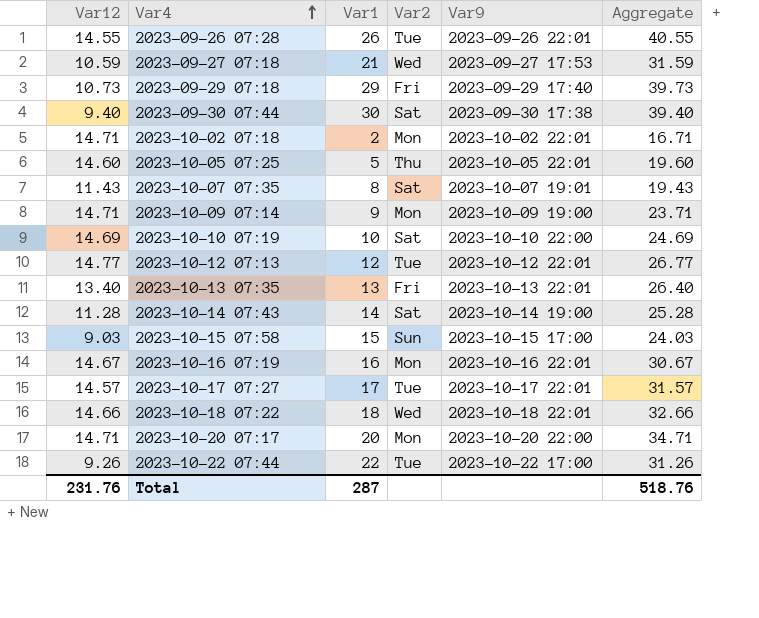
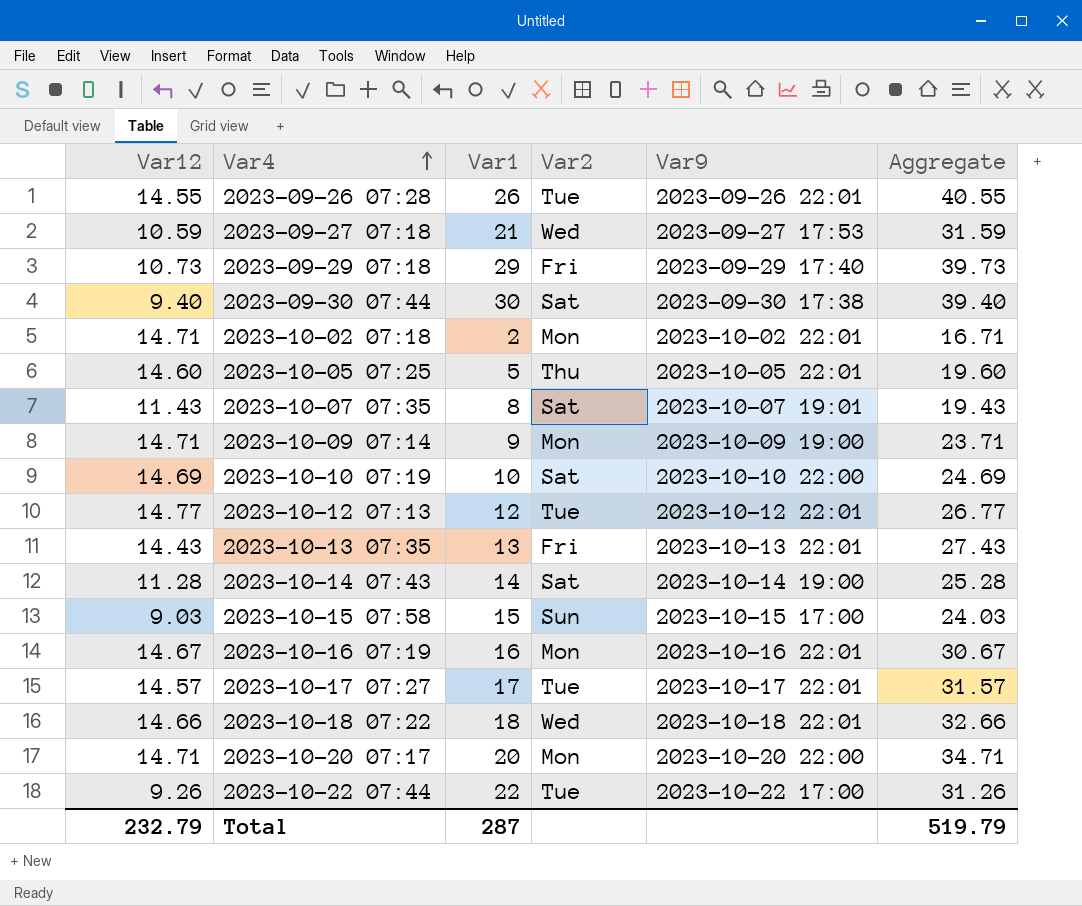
2023-10-13 07:35 | Var12: 13.40 -> 14.43
2023-10-13 07:35 | Aggregate: 26.40 -> 27.43
Total | Var12: 231.76 -> 232.79
Total | Aggregate: 518.76 -> 519.79

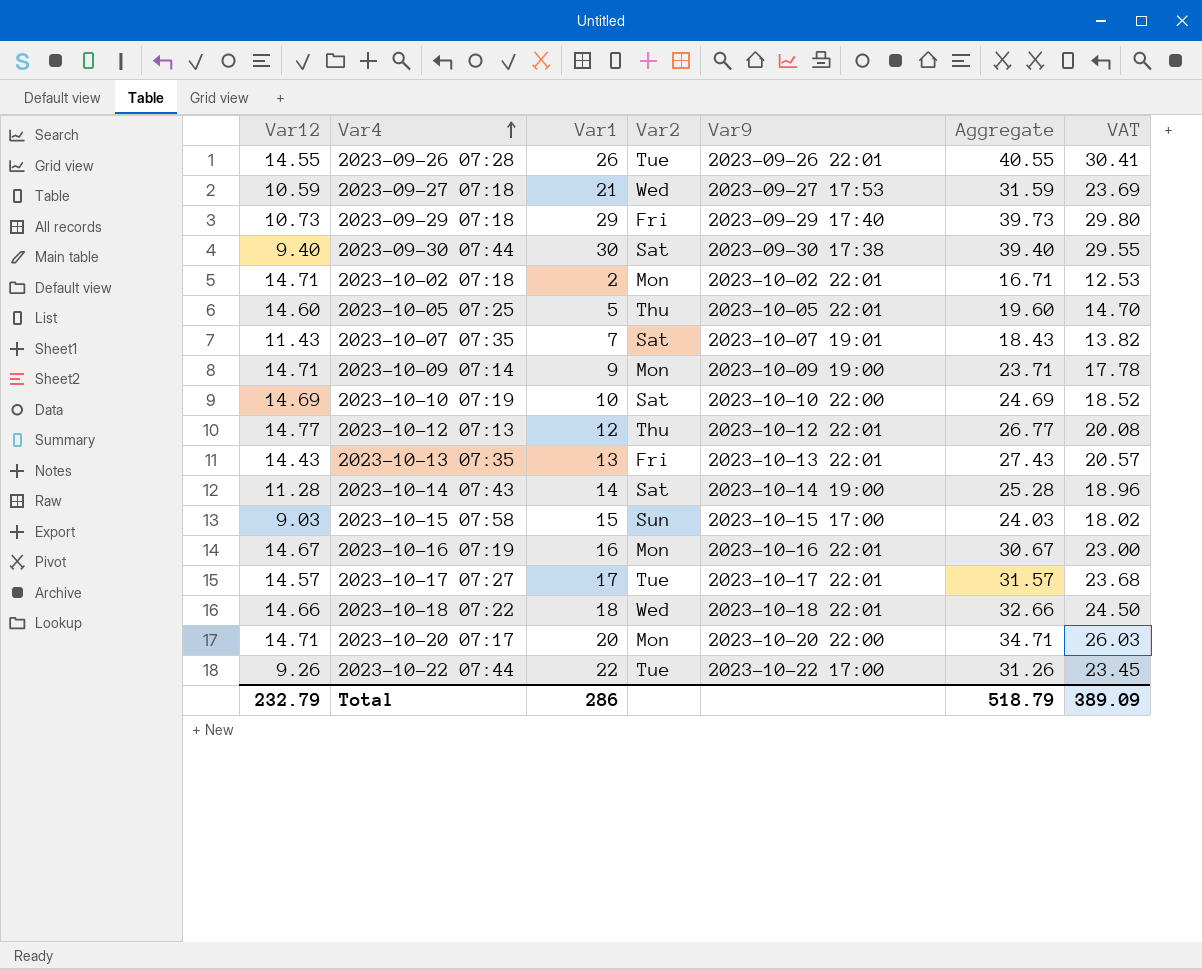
column VAT | formula: none -> [Aggregate] * 0.75
2023-10-07 07:35 | Var1: 8 -> 7
2023-10-07 07:35 | Aggregate: 19.43 -> 18.43
2023-10-12 07:13 | Var2: Tue -> Thu
Total | Var1: 287 -> 286
Total | Aggregate: 519.79 -> 518.79

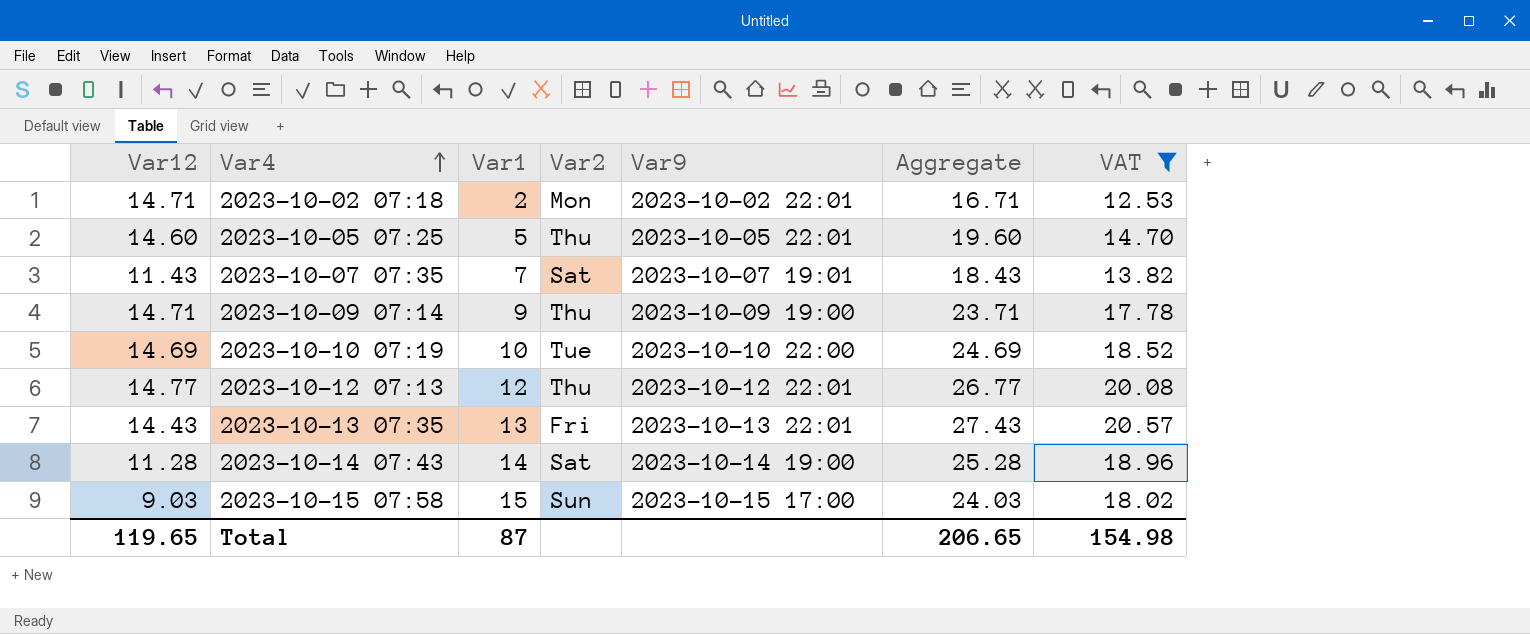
filter: none -> VAT <= 20.57
2023-10-09 07:14 | Var2: Mon -> Thu
2023-10-10 07:19 | Var2: Sat -> Tue
Total | Var12: 232.79 -> 119.65
Total | Var1: 286 -> 87
Total | Aggregate: 518.79 -> 206.65
Total | VAT: 389.09 -> 154.98

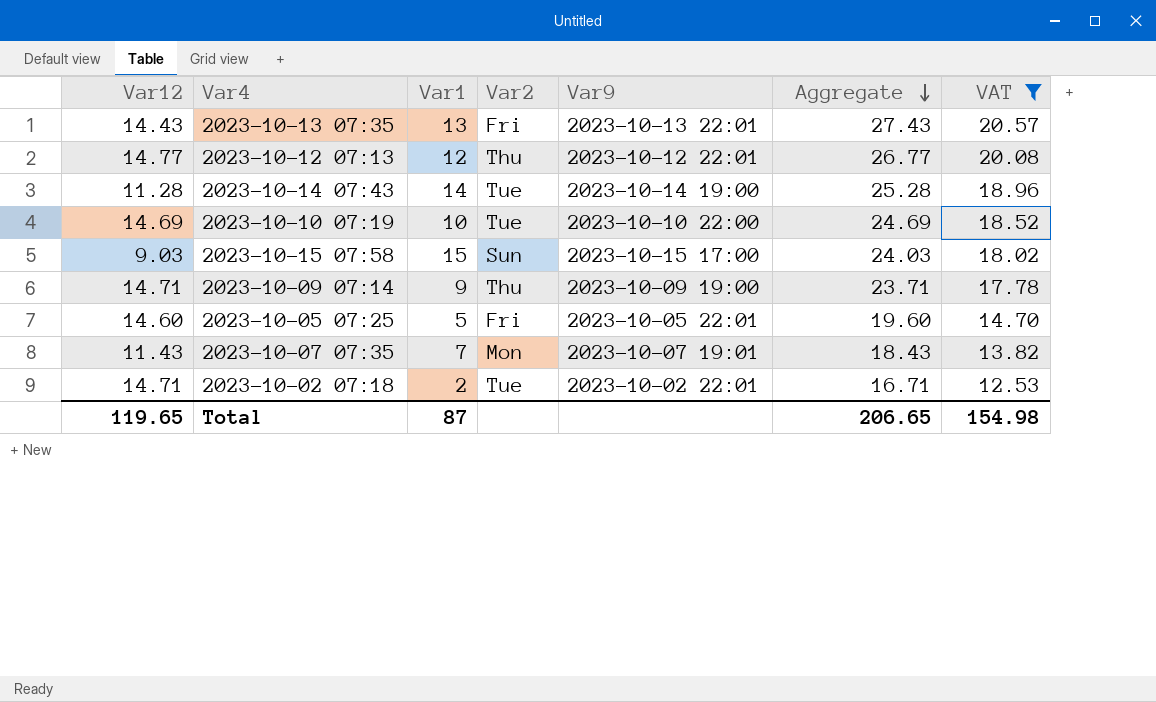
row order: Var4 ascending -> Aggregate descending
2023-10-14 07:43 | Var2: Sat -> Tue
2023-10-05 07:25 | Var2: Thu -> Fri
2023-10-07 07:35 | Var2: Sat -> Mon
2023-10-02 07:18 | Var2: Mon -> Tue

